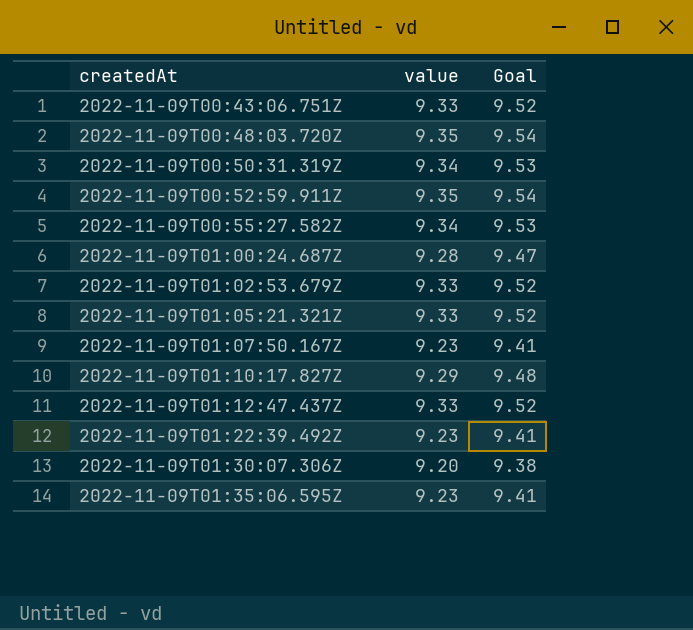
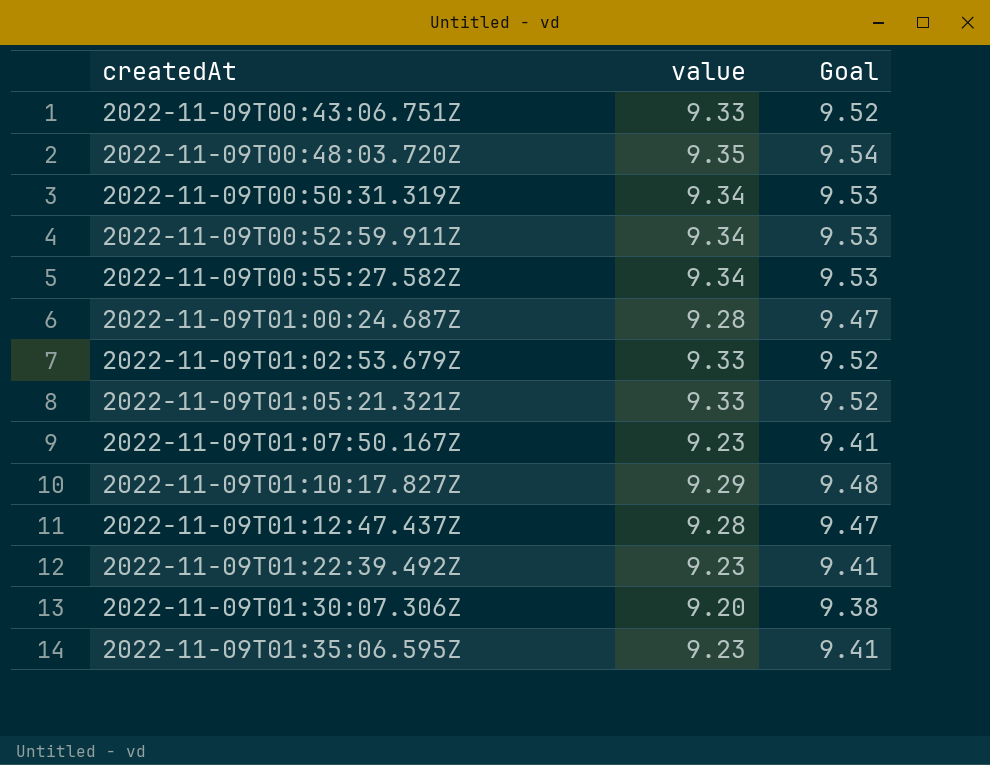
2022-11-09T00:52:59.911Z | value: 9.35 -> 9.34
2022-11-09T00:52:59.911Z | Goal: 9.54 -> 9.53
2022-11-09T01:12:47.437Z | value: 9.33 -> 9.28
2022-11-09T01:12:47.437Z | Goal: 9.52 -> 9.47

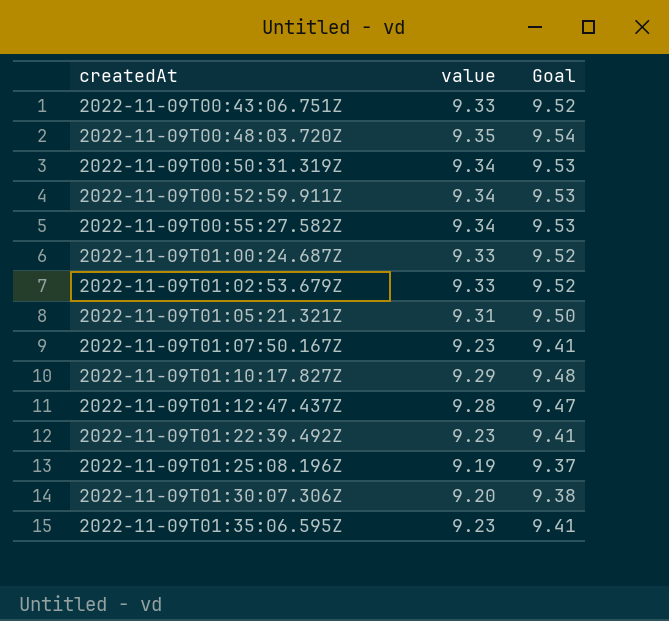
2022-11-09T01:00:24.687Z | value: 9.28 -> 9.33
2022-11-09T01:00:24.687Z | Goal: 9.47 -> 9.52
2022-11-09T01:05:21.321Z | value: 9.33 -> 9.31
2022-11-09T01:05:21.321Z | Goal: 9.52 -> 9.50
row 2022-11-09T01:25:08.196Z: none -> 9.19 | 9.37

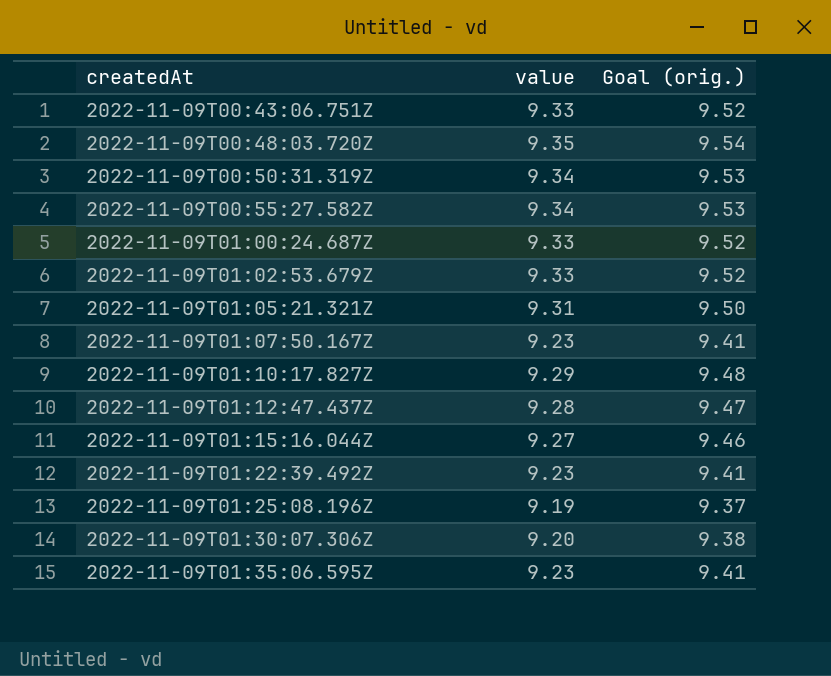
column name: Goal -> Goal (orig.)
row 2022-11-09T00:52:59.911Z: 9.34 | 9.53 -> none
row 2022-11-09T01:15:16.044Z: none -> 9.27 | 9.46

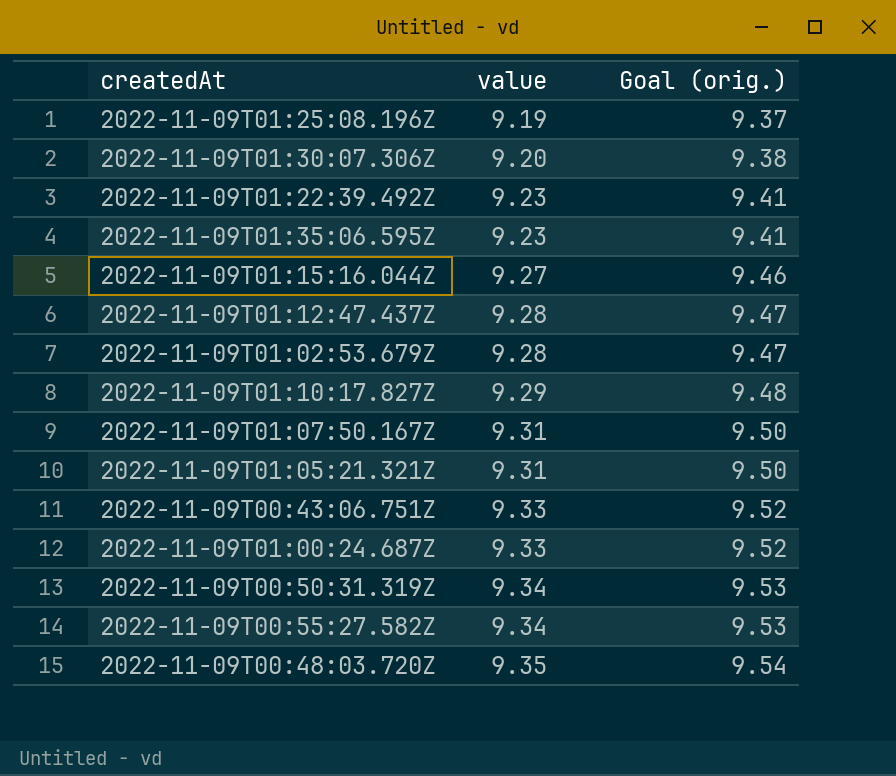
row order: createdAt ascending -> value ascending
2022-11-09T01:02:53.679Z | value: 9.33 -> 9.28
2022-11-09T01:02:53.679Z | Goal (orig.): 9.52 -> 9.47
2022-11-09T01:07:50.167Z | value: 9.23 -> 9.31
2022-11-09T01:07:50.167Z | Goal (orig.): 9.41 -> 9.50

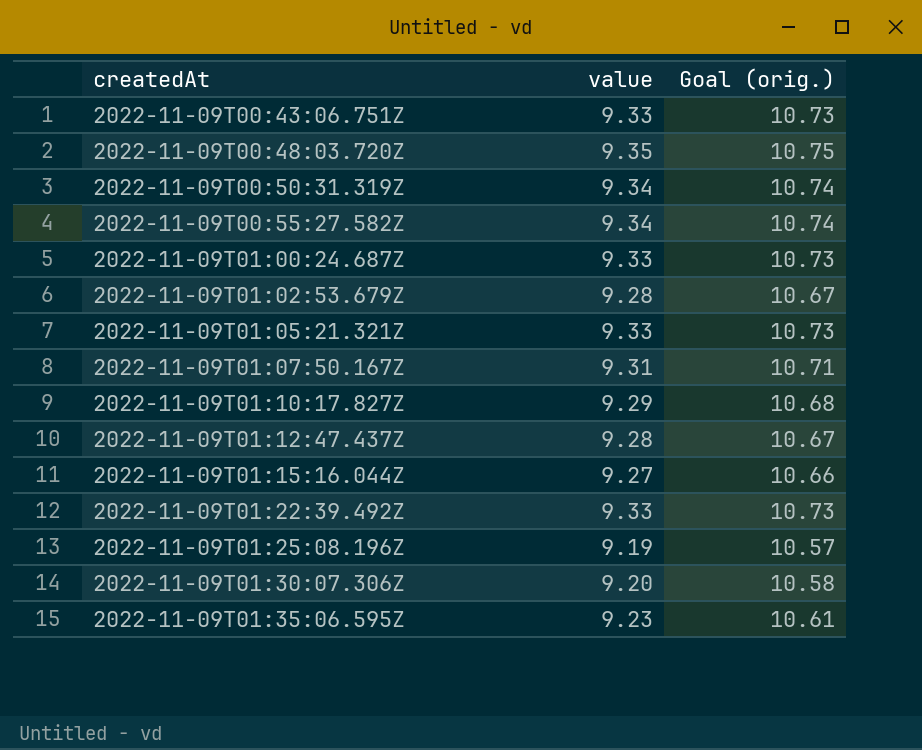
row order: value ascending -> createdAt ascending
column Goal (orig.) | formula: [value] * 1.02 -> [value] * 1.15
2022-11-09T01:05:21.321Z | value: 9.31 -> 9.33
2022-11-09T01:22:39.492Z | value: 9.23 -> 9.33

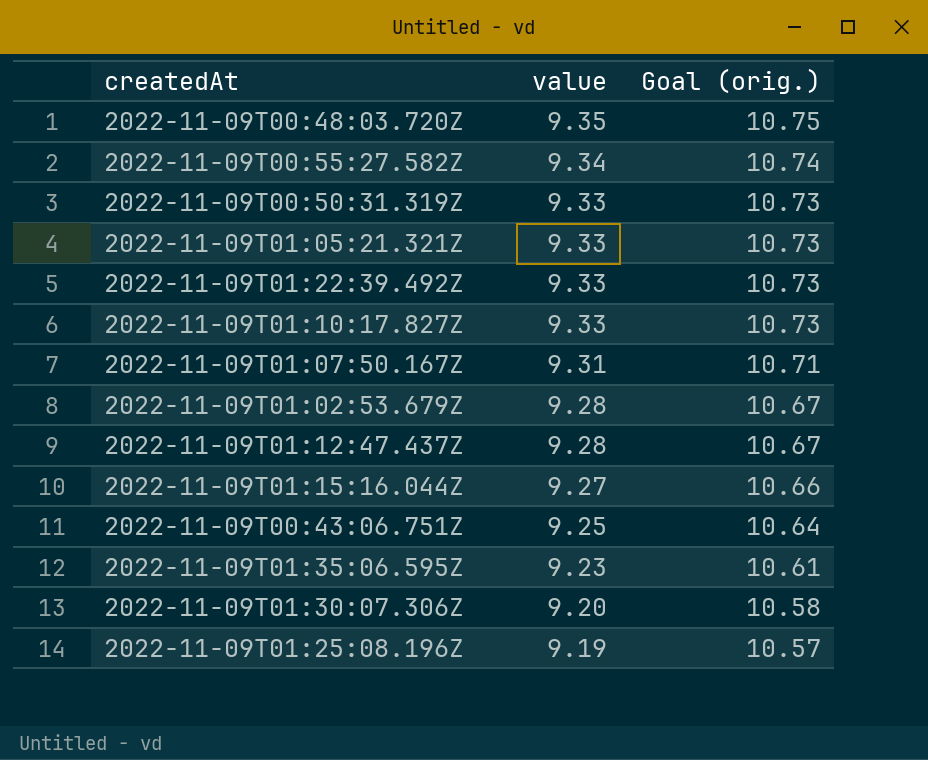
row order: createdAt ascending -> value descending
row 2022-11-09T01:00:24.687Z: 9.33 | 10.73 -> none
2022-11-09T00:50:31.319Z | value: 9.34 -> 9.33
2022-11-09T00:50:31.319Z | Goal (orig.): 10.74 -> 10.73
2022-11-09T01:10:17.827Z | value: 9.29 -> 9.33
2022-11-09T01:10:17.827Z | Goal (orig.): 10.68 -> 10.73
2022-11-09T00:43:06.751Z | value: 9.33 -> 9.25
2022-11-09T00:43:06.751Z | Goal (orig.): 10.73 -> 10.64

